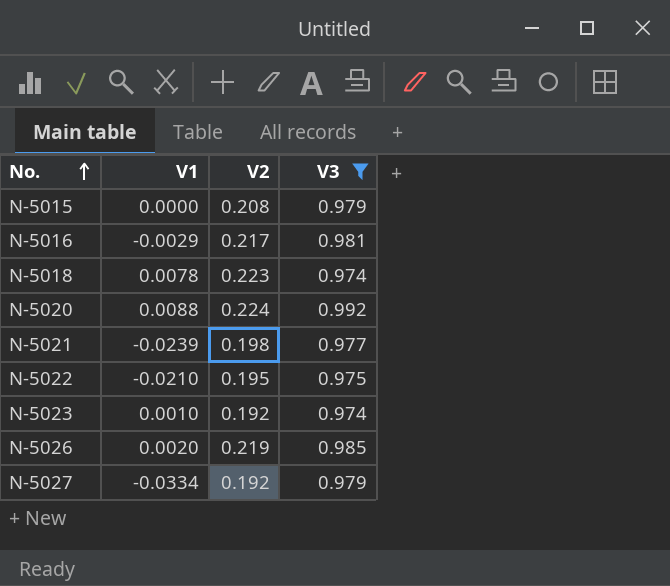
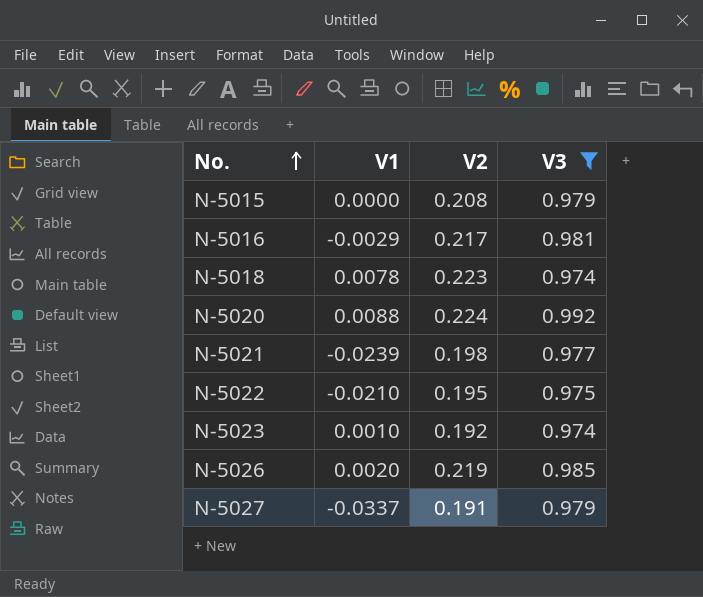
N-5027 | V1: -0.0334 -> -0.0337
N-5027 | V2: 0.192 -> 0.191

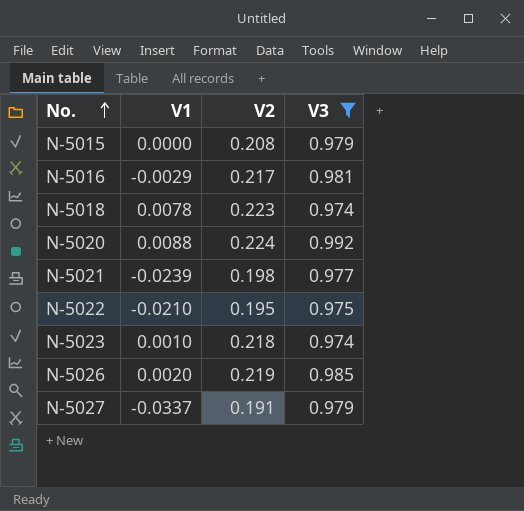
N-5023 | V2: 0.192 -> 0.218

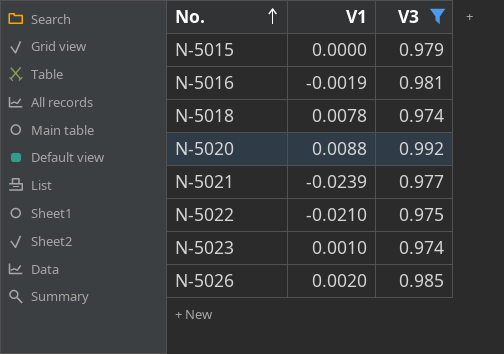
column V2 | position: 3 -> none
row N-5027: -0.0337 | 0.191 | 0.979 -> none
N-5016 | V1: -0.0029 -> -0.0019

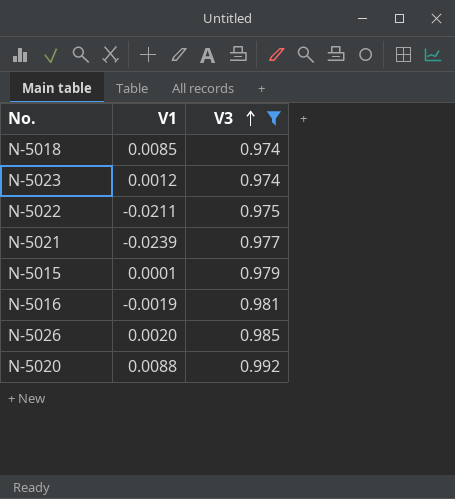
row order: No. ascending -> V3 ascending
N-5018 | V1: 0.0078 -> 0.0085
N-5023 | V1: 0.0010 -> 0.0012
N-5022 | V1: -0.0210 -> -0.0211
N-5015 | V1: 0.0000 -> 0.0001

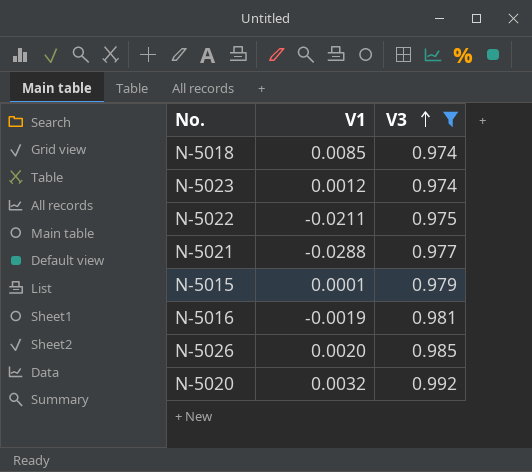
N-5021 | V1: -0.0239 -> -0.0288
N-5020 | V1: 0.0088 -> 0.0032

